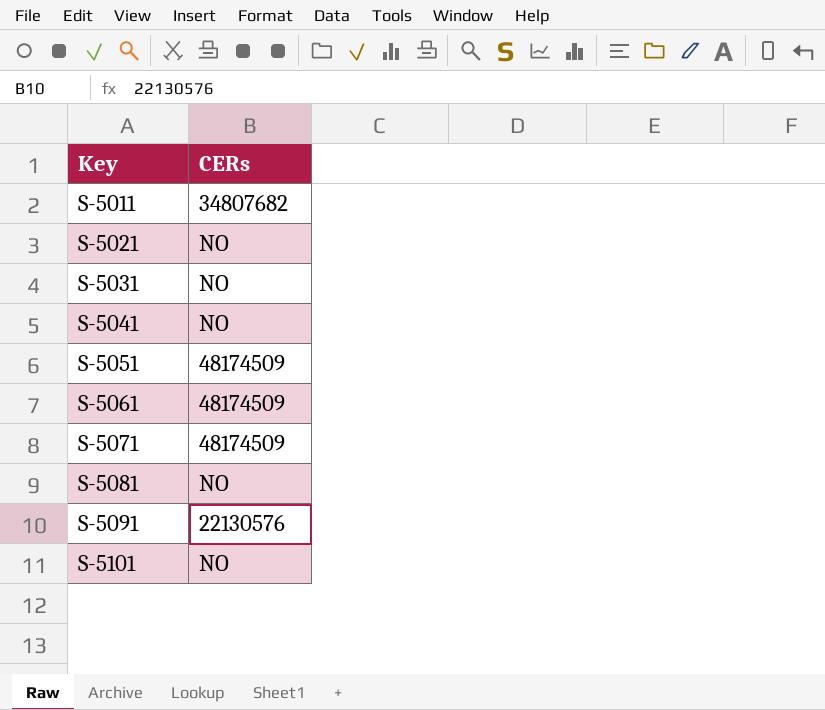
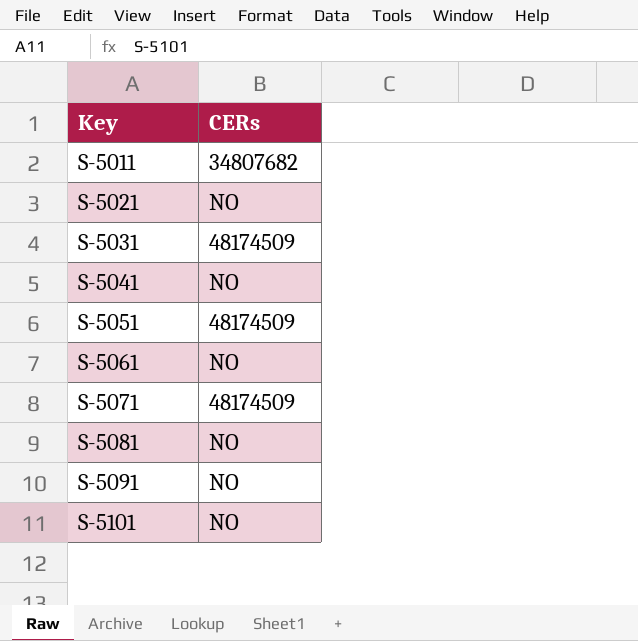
S-5031 | CERs: NO -> 48174509
S-5061 | CERs: 48174509 -> NO
S-5091 | CERs: 22130576 -> NO

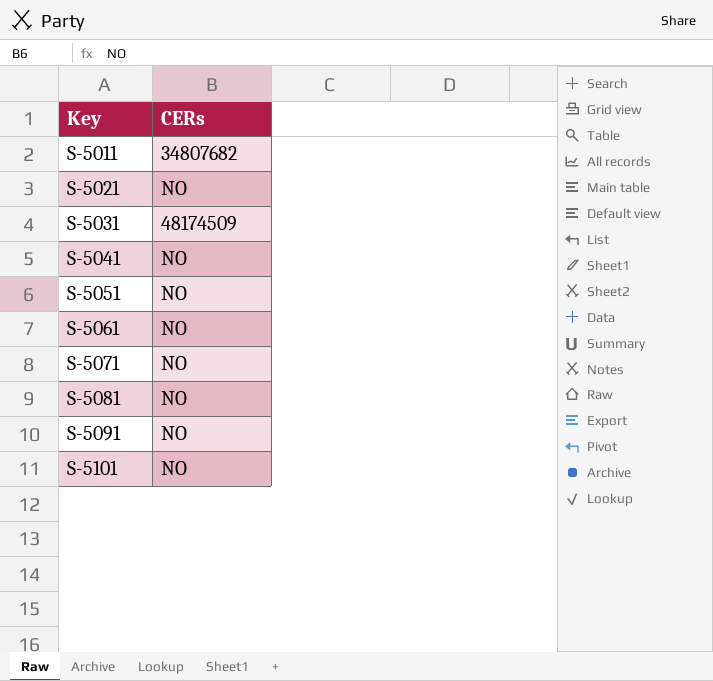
S-5051 | CERs: 48174509 -> NO
S-5071 | CERs: 48174509 -> NO

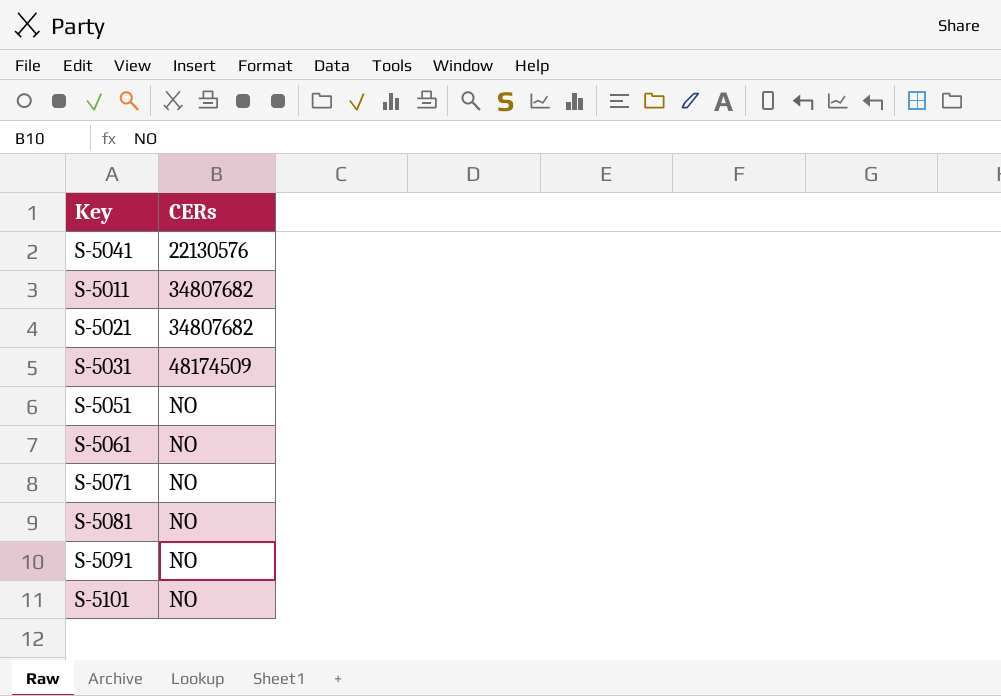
row order: Key ascending -> CERs ascending
S-5041 | CERs: NO -> 22130576
S-5021 | CERs: NO -> 34807682

